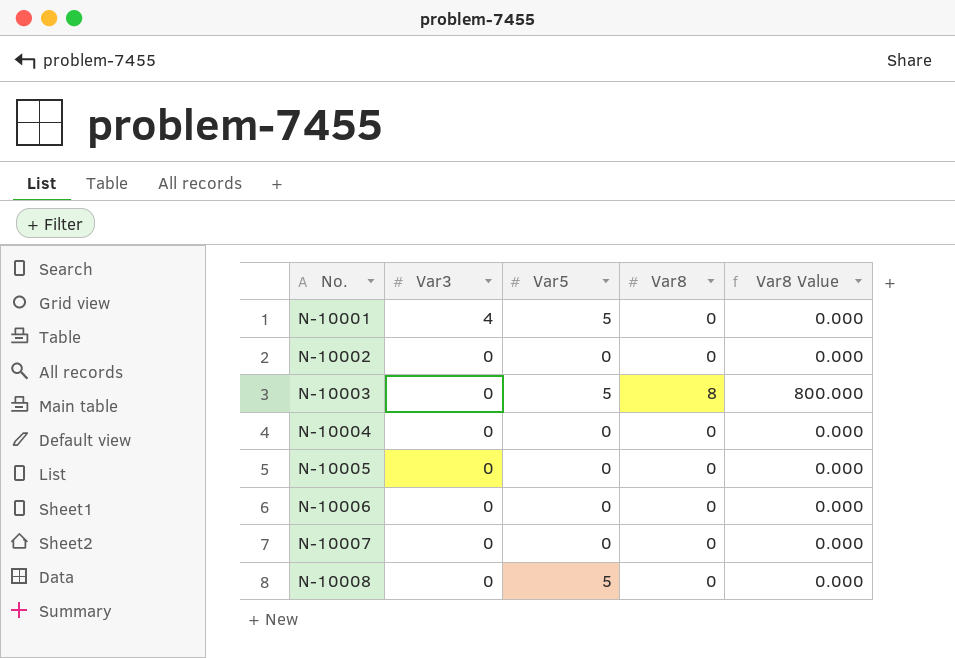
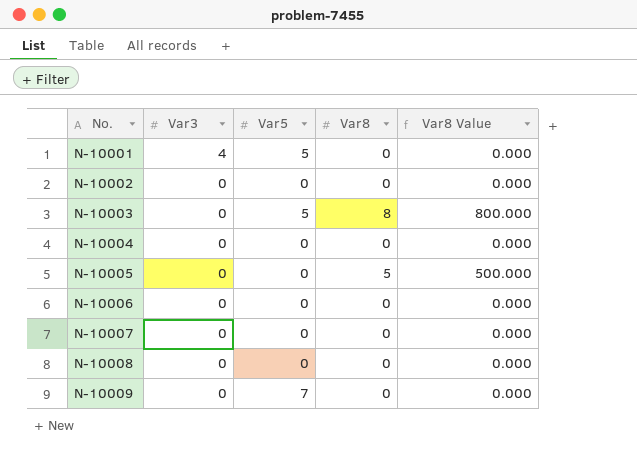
N-10005 | Var8: 0 -> 5
N-10005 | Var8 Value: 0.000 -> 500.000
N-10008 | Var5: 5 -> 0
row N-10009: none -> 0 | 7 | 0 | 0.000

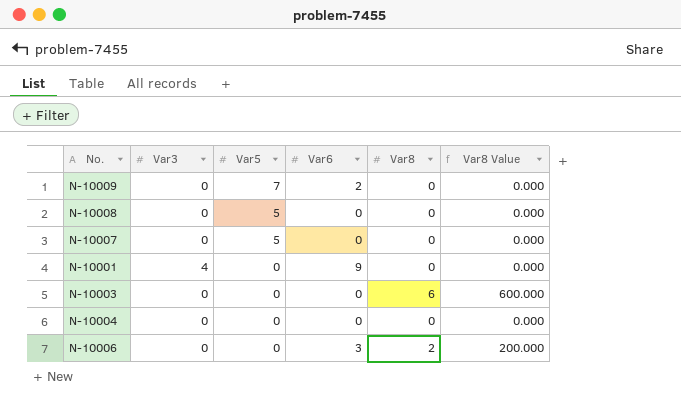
row order: No. ascending -> Var5 descending
column Var6 | position: none -> 4
row N-10002: 0 | 0 | 0 | 0.000 -> none
row N-10005: 0 | 0 | 5 | 500.000 -> none
N-10008 | Var5: 0 -> 5
N-10007 | Var5: 0 -> 5
N-10001 | Var5: 5 -> 0
N-10003 | Var5: 5 -> 0
N-10003 | Var8: 8 -> 6
N-10003 | Var8 Value: 800.000 -> 600.000
N-10006 | Var8: 0 -> 2
N-10006 | Var8 Value: 0.000 -> 200.000

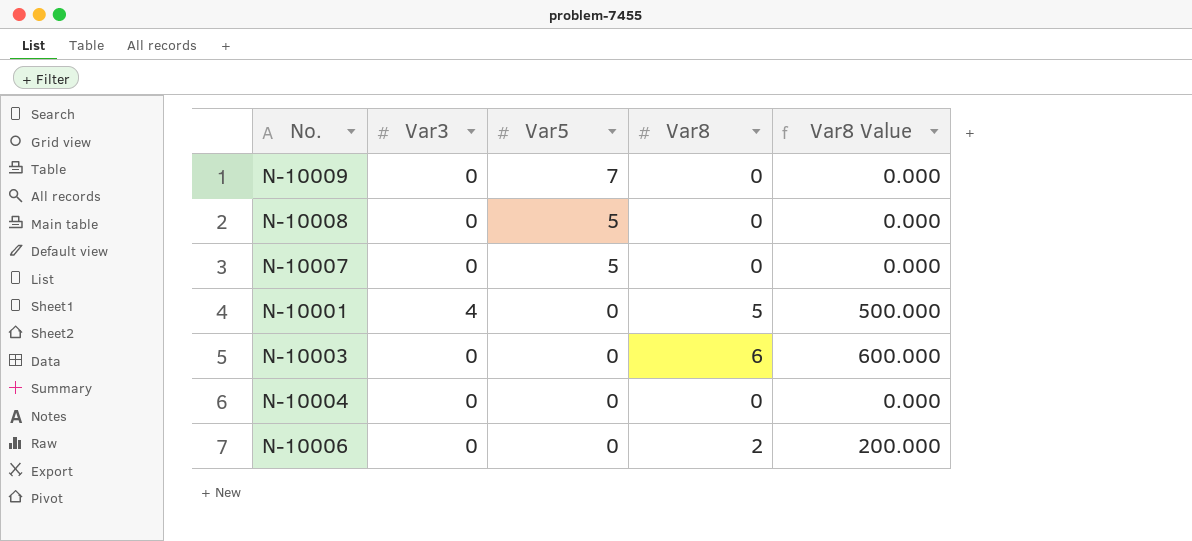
column Var6 | position: 4 -> none
N-10001 | Var8: 0 -> 5
N-10001 | Var8 Value: 0.000 -> 500.000

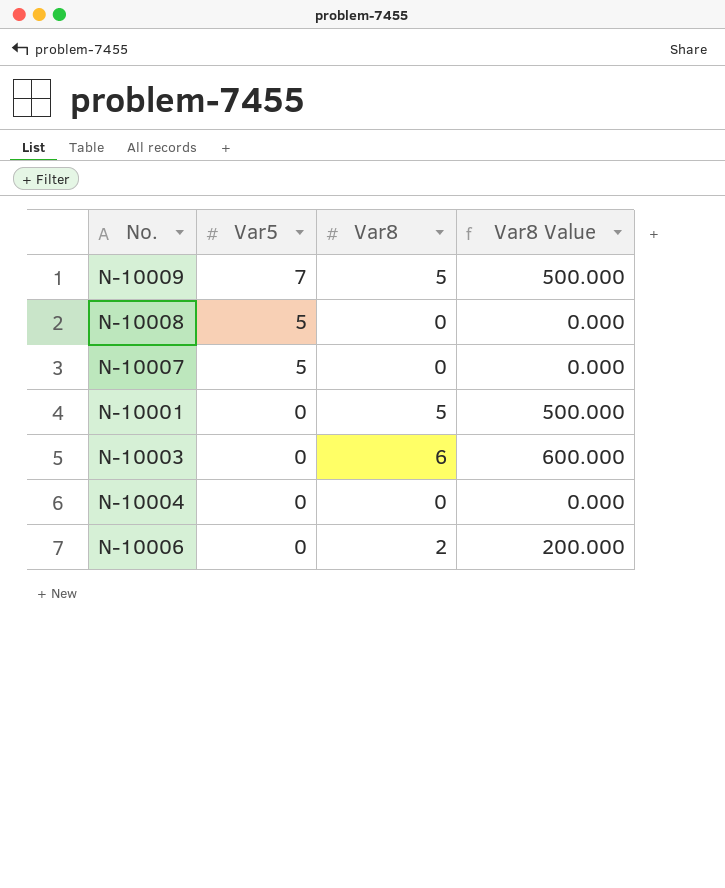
column Var3 | position: 2 -> none
N-10009 | Var8: 0 -> 5
N-10009 | Var8 Value: 0.000 -> 500.000

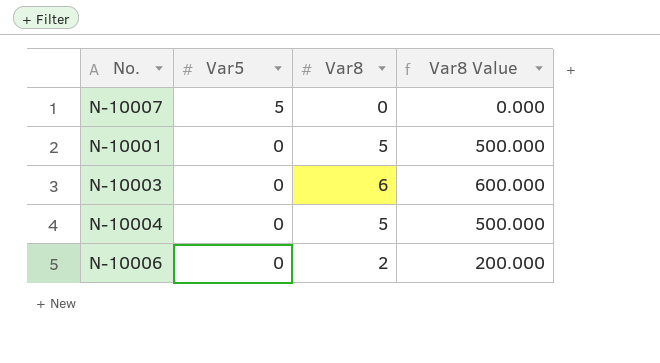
row N-10009: 7 | 5 | 500.000 -> none
row N-10008: 5 | 0 | 0.000 -> none
N-10004 | Var8: 0 -> 5
N-10004 | Var8 Value: 0.000 -> 500.000

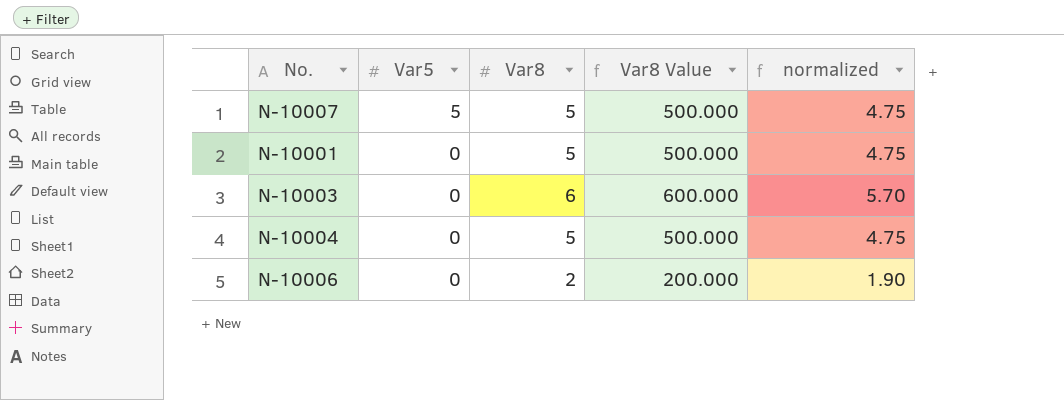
column normalized | formula: none -> [Var8] * 0.95
N-10007 | Var8: 0 -> 5
N-10007 | Var8 Value: 0.000 -> 500.000

